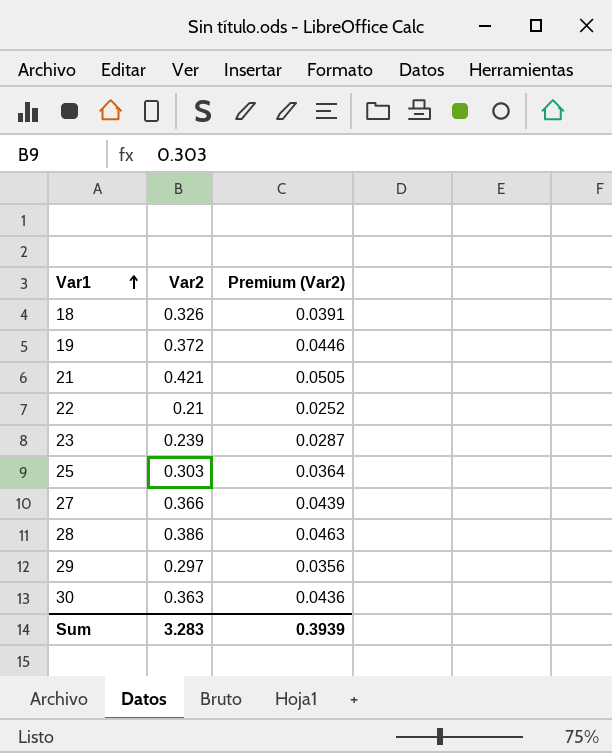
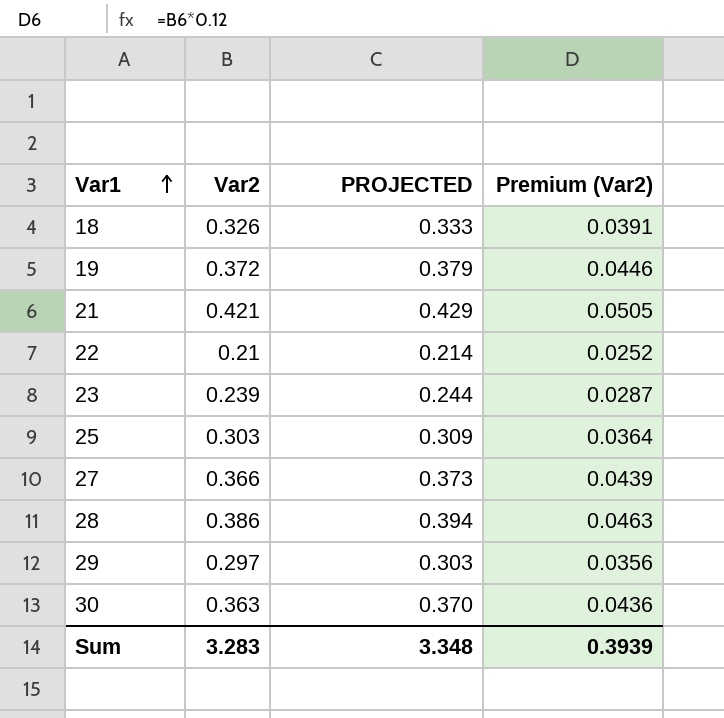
column PROJECTED | formula: none -> [Var2] * 1.02

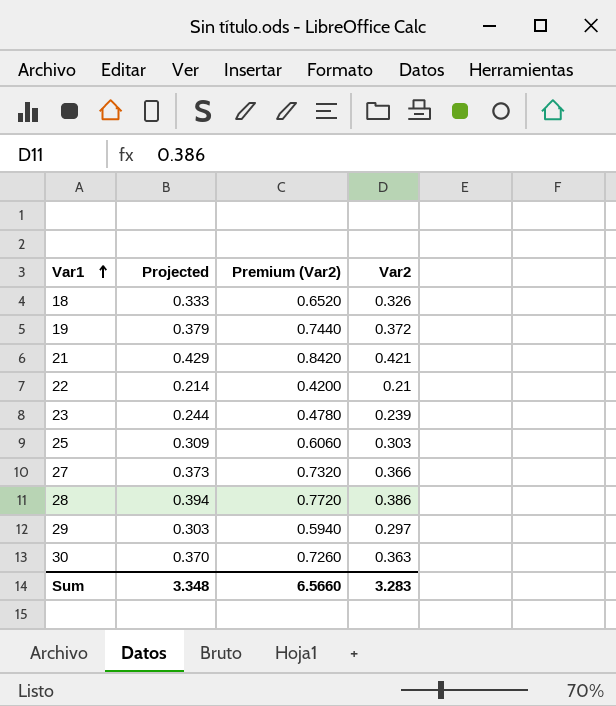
column name: PROJECTED -> Projected
column Premium (Var2) | formula: [Var2] * 0.12 -> [Var2] * 2
column Var2 | position: 2 -> 4
Sum | Premium (Var2): 0.3939 -> 6.5660

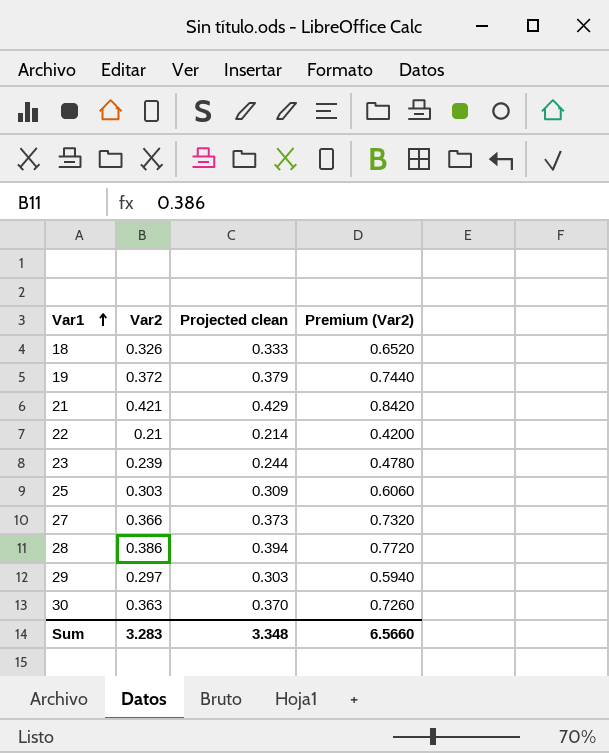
column Var2 | position: 4 -> 2
column name: Projected -> Projected clean

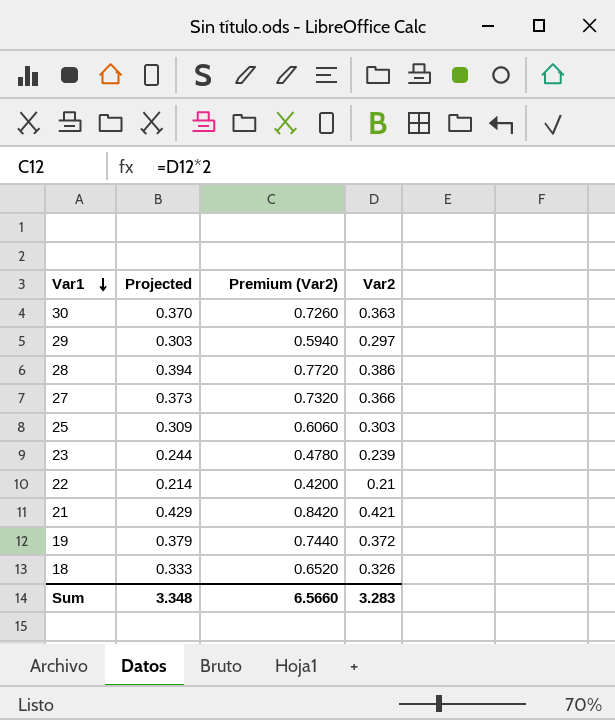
row order: Var1 ascending -> Var1 descending
column name: Projected clean -> Projected
column Var2 | position: 2 -> 4

